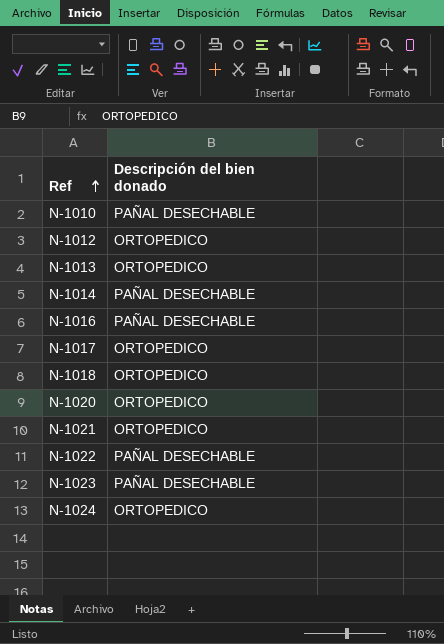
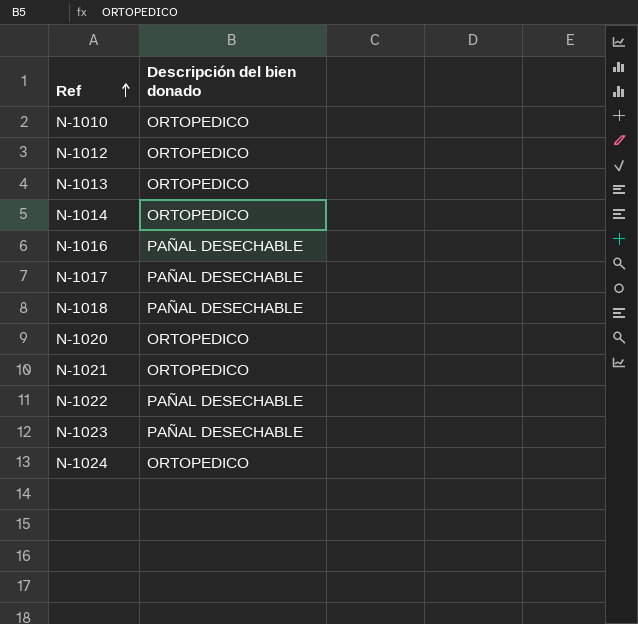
N-1010 | Descripción del bien donado: PAÑAL DESECHABLE -> ORTOPEDICO
N-1014 | Descripción del bien donado: PAÑAL DESECHABLE -> ORTOPEDICO
N-1017 | Descripción del bien donado: ORTOPEDICO -> PAÑAL DESECHABLE
N-1018 | Descripción del bien donado: ORTOPEDICO -> PAÑAL DESECHABLE

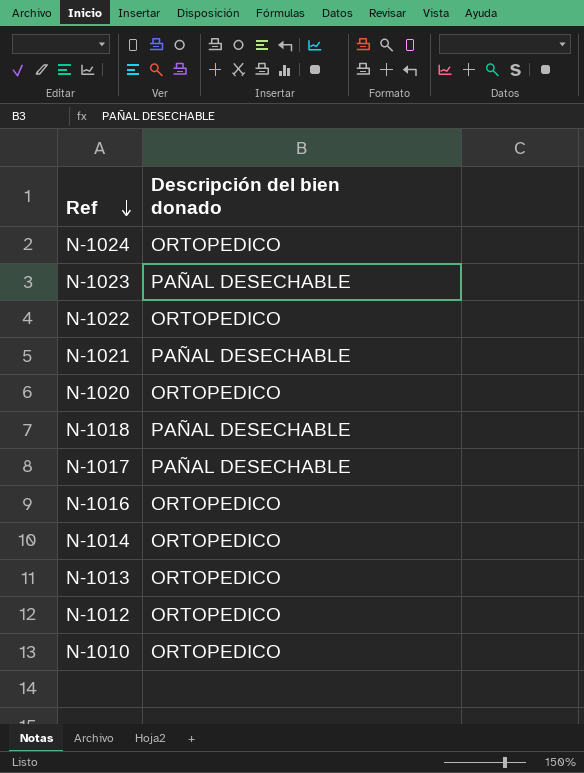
row order: Ref ascending -> Ref descending
N-1022 | Descripción del bien donado: PAÑAL DESECHABLE -> ORTOPEDICO
N-1021 | Descripción del bien donado: ORTOPEDICO -> PAÑAL DESECHABLE
N-1016 | Descripción del bien donado: PAÑAL DESECHABLE -> ORTOPEDICO

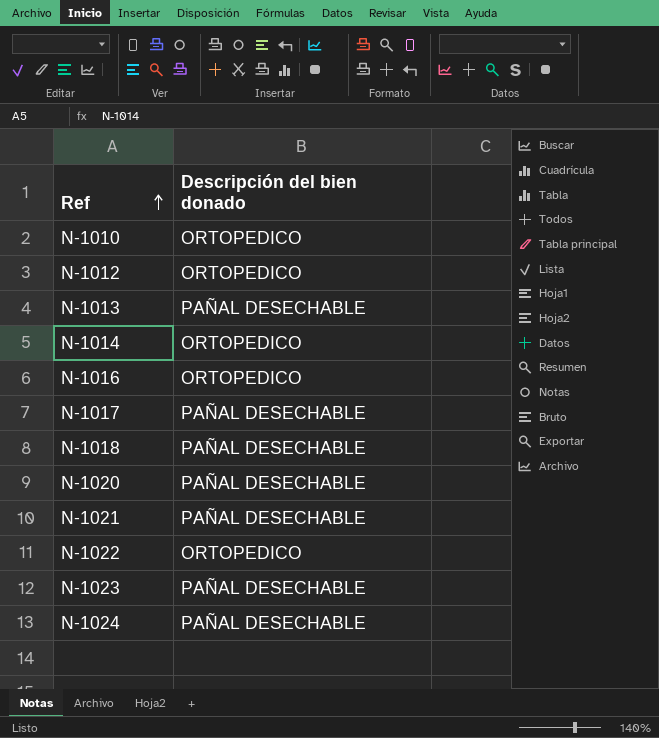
row order: Ref descending -> Ref ascending
N-1013 | Descripción del bien donado: ORTOPEDICO -> PAÑAL DESECHABLE
N-1020 | Descripción del bien donado: ORTOPEDICO -> PAÑAL DESECHABLE
N-1024 | Descripción del bien donado: ORTOPEDICO -> PAÑAL DESECHABLE

